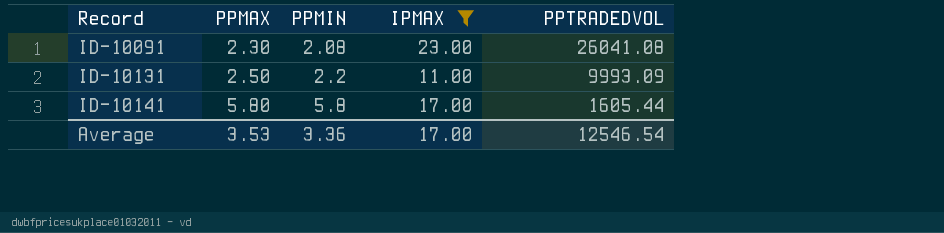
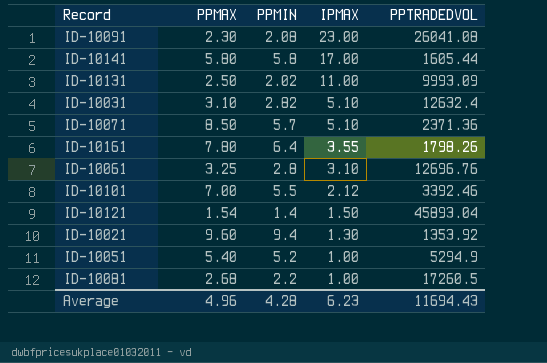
filter: IPMAX >= 11.00 -> none
row order: Record ascending -> IPMAX descending
ID-10131 | PPMIN: 2.2 -> 2.02
Average | PPMAX: 3.53 -> 4.96
Average | PPMIN: 3.36 -> 4.28
Average | IPMAX: 17.00 -> 6.23
Average | PPTRADEDVOL: 12546.54 -> 11694.43

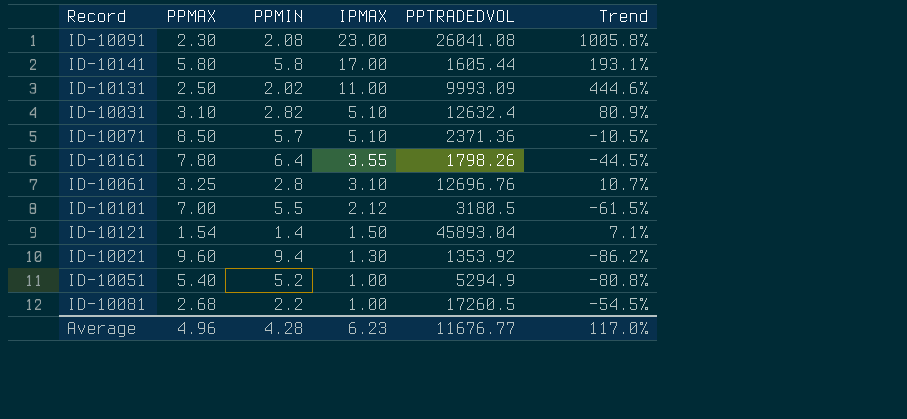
column Trend | formula: none -> ([IPMAX] - [PPMIN]) / [PPMIN]
ID-10101 | PPTRADEDVOL: 3392.46 -> 3180.5
Average | PPTRADEDVOL: 11694.43 -> 11676.77

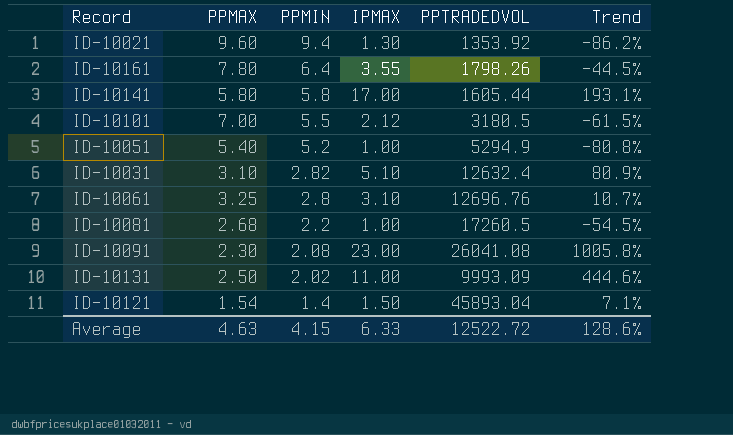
row order: IPMAX descending -> PPMIN descending
row ID-10071: 8.50 | 5.7 | 5.10 | 2371.36 | -10.5% -> none
Average | PPMAX: 4.96 -> 4.63
Average | PPMIN: 4.28 -> 4.15
Average | IPMAX: 6.23 -> 6.33
Average | PPTRADEDVOL: 11676.77 -> 12522.72
Average | Trend: 117.0% -> 128.6%

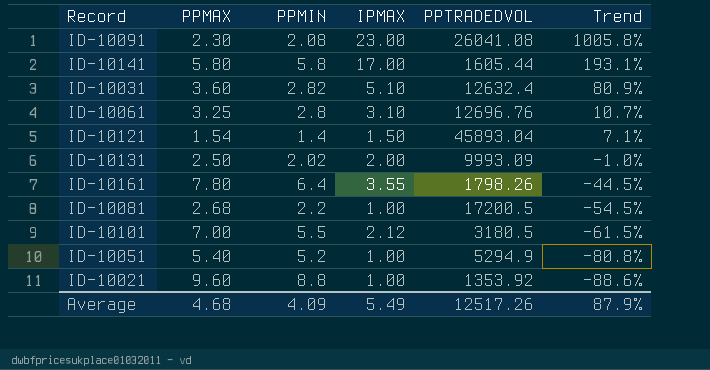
row order: PPMIN descending -> Trend descending
ID-10031 | PPMAX: 3.10 -> 3.60
ID-10131 | IPMAX: 11.00 -> 2.00
ID-10131 | Trend: 444.6% -> -1.0%
ID-10081 | PPTRADEDVOL: 17260.5 -> 17200.5
ID-10021 | PPMIN: 9.4 -> 8.8
ID-10021 | IPMAX: 1.30 -> 1.00
ID-10021 | Trend: -86.2% -> -88.6%
Average | PPMAX: 4.63 -> 4.68
Average | PPMIN: 4.15 -> 4.09
Average | IPMAX: 6.33 -> 5.49
Average | PPTRADEDVOL: 12522.72 -> 12517.26
Average | Trend: 128.6% -> 87.9%

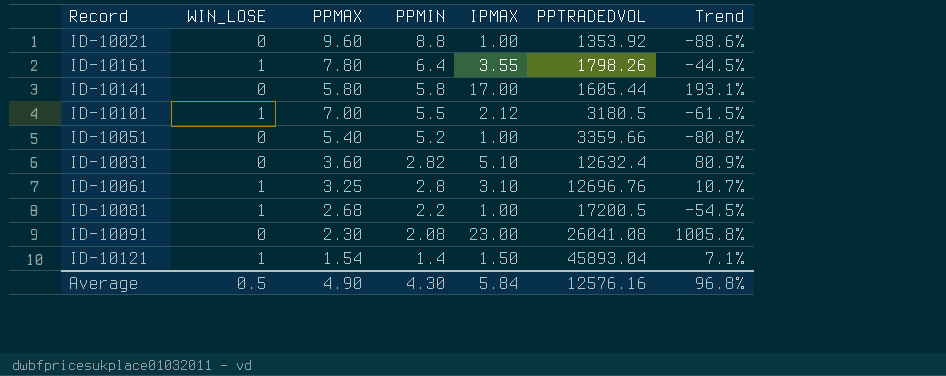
row order: Trend descending -> PPMIN descending
column WIN_LOSE | position: none -> 2
row ID-10131: 2.50 | 2.02 | 2.00 | 9993.09 | -1.0% -> none
ID-10051 | PPTRADEDVOL: 5294.9 -> 3359.66
Average | PPMAX: 4.68 -> 4.90
Average | PPMIN: 4.09 -> 4.30
Average | IPMAX: 5.49 -> 5.84
Average | PPTRADEDVOL: 12517.26 -> 12576.16
Average | Trend: 87.9% -> 96.8%

